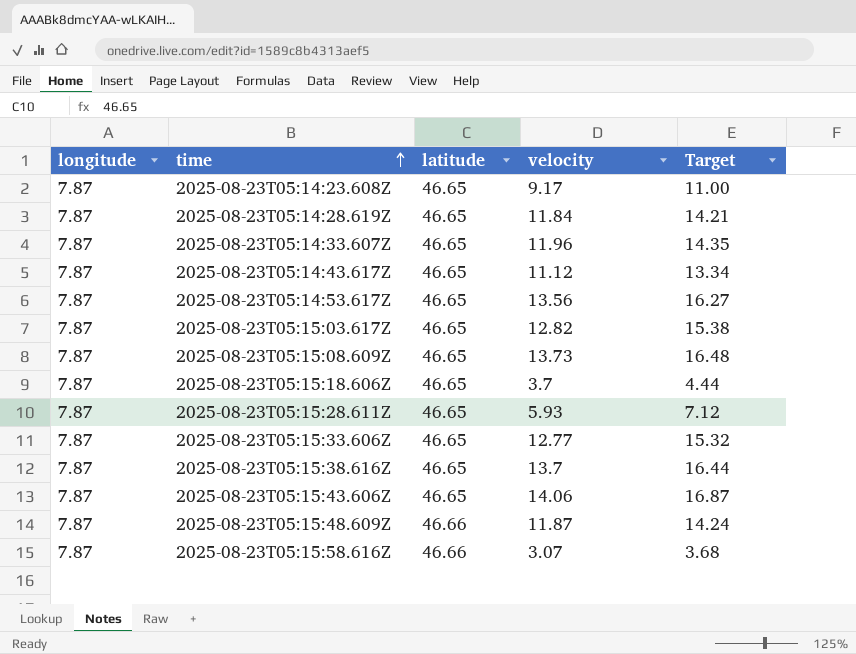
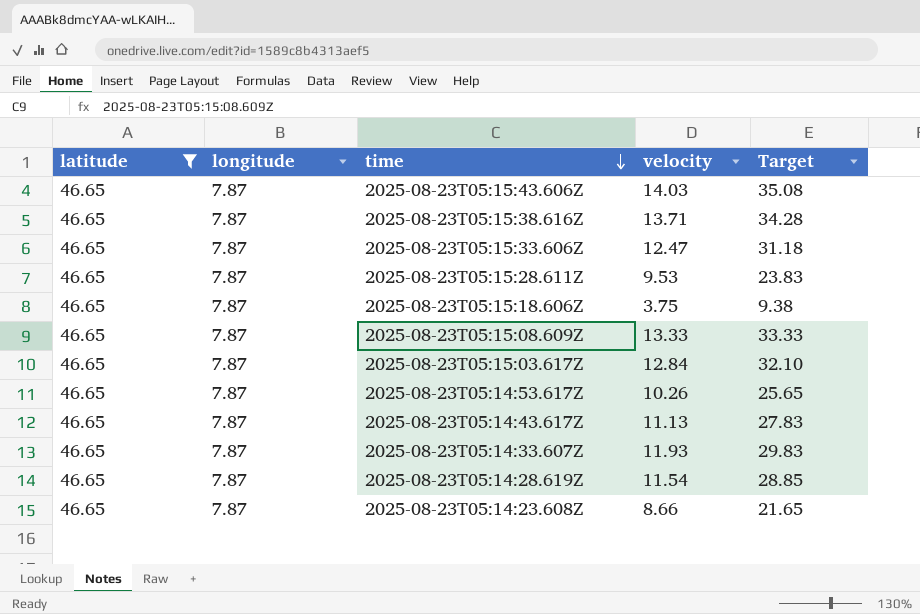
filter: none -> latitude = 46.65
row order: time ascending -> time descending
column latitude | position: 3 -> 1
column Target | formula: [velocity] * 1.2 -> [velocity] * 2.5
2025-08-23T05:15:43.606Z | velocity: 14.06 -> 14.03
2025-08-23T05:15:38.616Z | velocity: 13.7 -> 13.71
2025-08-23T05:15:33.606Z | velocity: 12.77 -> 12.47
2025-08-23T05:15:28.611Z | velocity: 5.93 -> 9.53
2025-08-23T05:15:18.606Z | velocity: 3.7 -> 3.75
2025-08-23T05:15:08.609Z | velocity: 13.73 -> 13.33
2025-08-23T05:15:03.617Z | velocity: 12.82 -> 12.84
2025-08-23T05:14:53.617Z | velocity: 13.56 -> 10.26
2025-08-23T05:14:43.617Z | velocity: 11.12 -> 11.13
2025-08-23T05:14:33.607Z | velocity: 11.96 -> 11.93
2025-08-23T05:14:28.619Z | velocity: 11.84 -> 11.54
2025-08-23T05:14:23.608Z | velocity: 9.17 -> 8.66

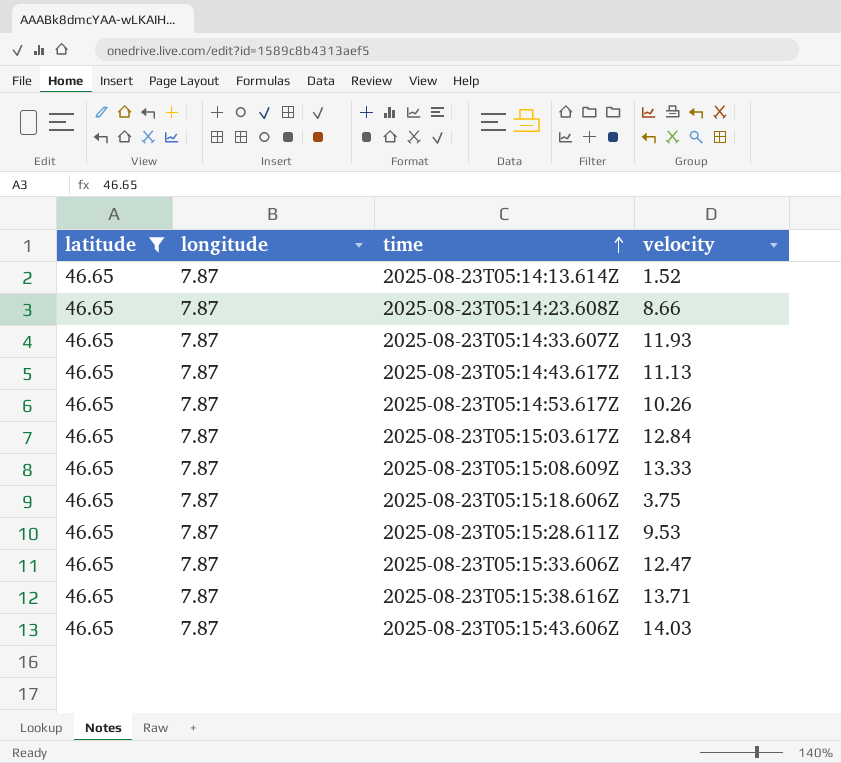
row order: time descending -> time ascending
column Target | formula: [velocity] * 2.5 -> none
row 2025-08-23T05:14:28.619Z: 46.65 | 7.87 | 11.54 | 28.85 -> none
row 2025-08-23T05:14:13.614Z: none -> 46.65 | 7.87 | 1.52

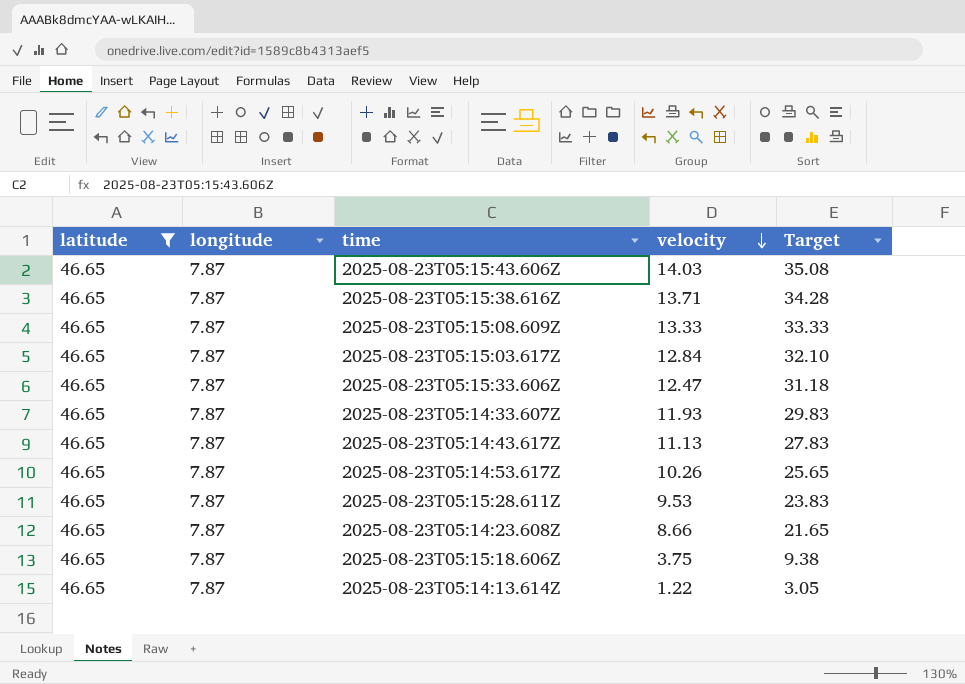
row order: time ascending -> velocity descending
column Target | formula: none -> [velocity] * 2.5
2025-08-23T05:14:13.614Z | velocity: 1.52 -> 1.22

